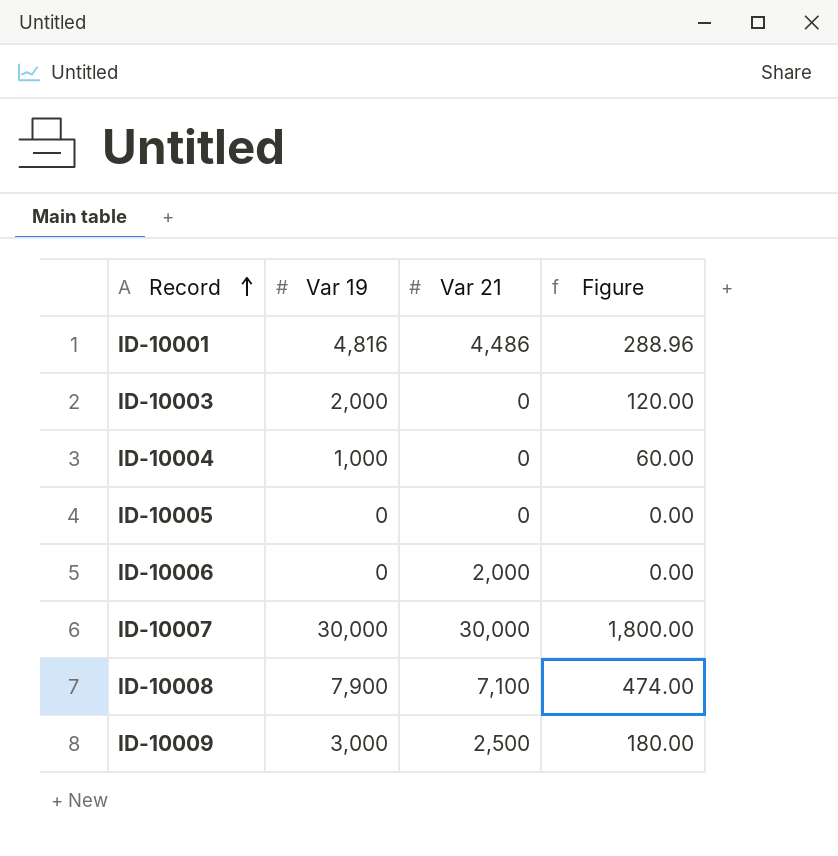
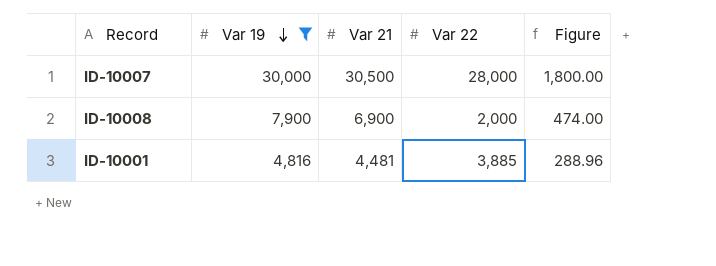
filter: none -> Var 19 >= 4,816
row order: Record ascending -> Var 19 descending
column Var 22 | position: none -> 4
ID-10007 | Var 21: 30,000 -> 30,500
ID-10008 | Var 21: 7,100 -> 6,900
ID-10001 | Var 21: 4,486 -> 4,481

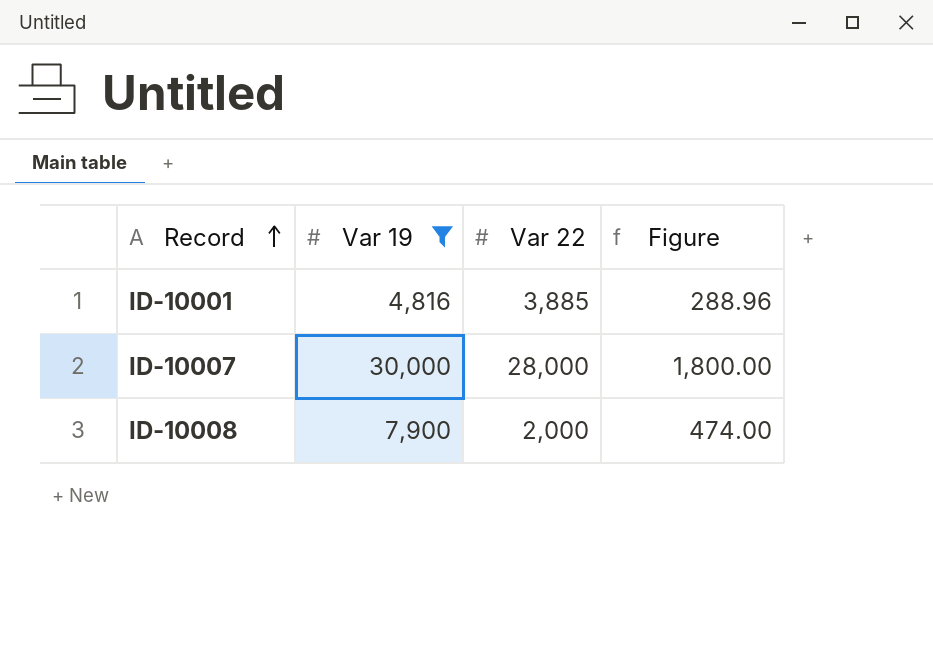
row order: Var 19 descending -> Record ascending
column Var 21 | position: 3 -> none

